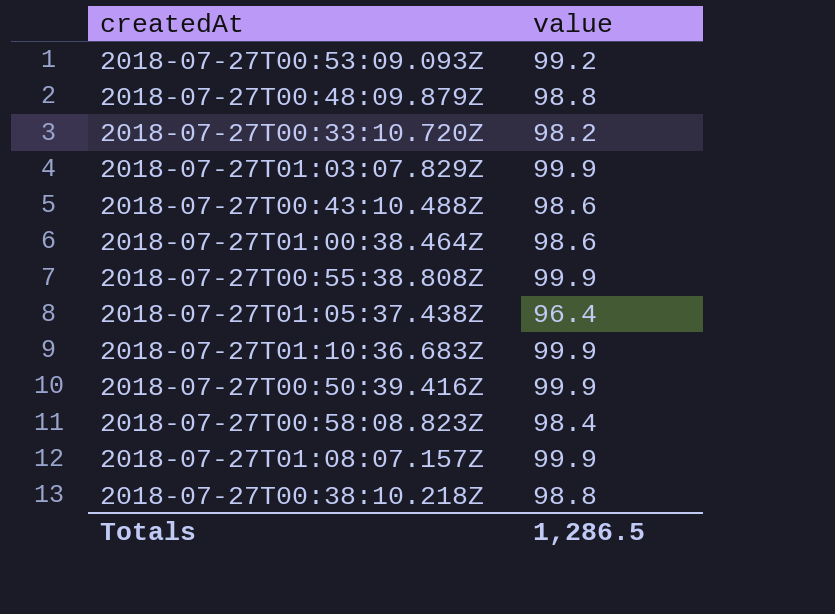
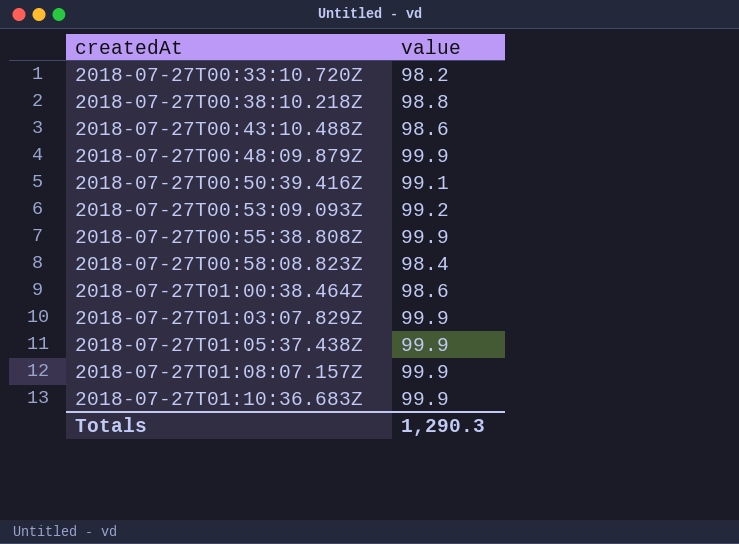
row order: none -> createdAt ascending
2018-07-27T00:48:09.879Z | value: 98.8 -> 99.9
2018-07-27T00:50:39.416Z | value: 99.9 -> 99.1
2018-07-27T01:05:37.438Z | value: 96.4 -> 99.9
Totals | value: 1,286.5 -> 1,290.3

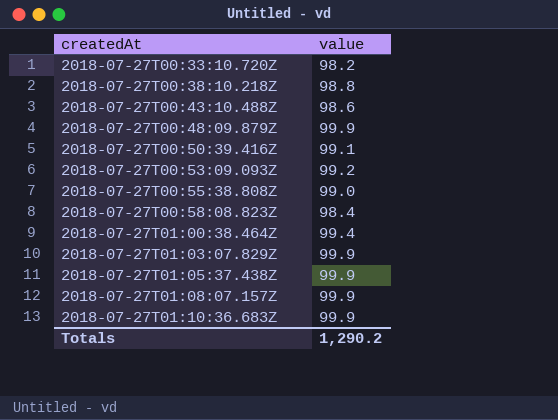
2018-07-27T00:55:38.808Z | value: 99.9 -> 99.0
2018-07-27T01:00:38.464Z | value: 98.6 -> 99.4
Totals | value: 1,290.3 -> 1,290.2

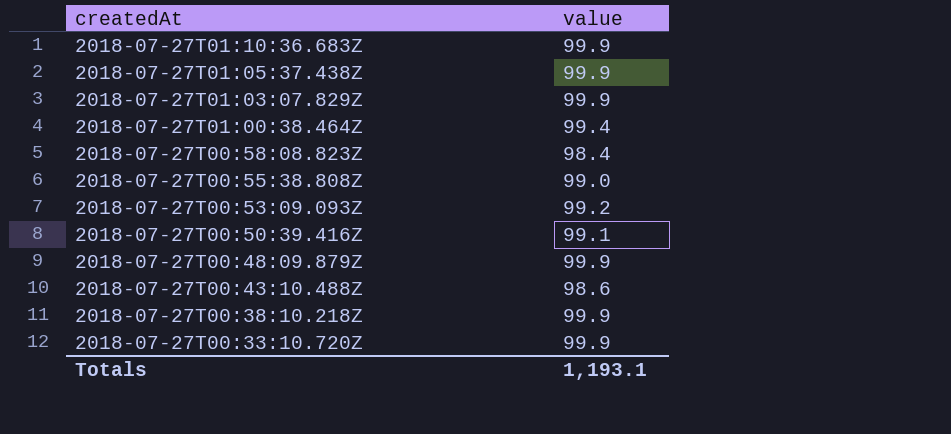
row order: createdAt ascending -> createdAt descending
row 2018-07-27T01:08:07.157Z: 99.9 -> none
2018-07-27T00:38:10.218Z | value: 98.8 -> 99.9
2018-07-27T00:33:10.720Z | value: 98.2 -> 99.9
Totals | value: 1,290.2 -> 1,193.1

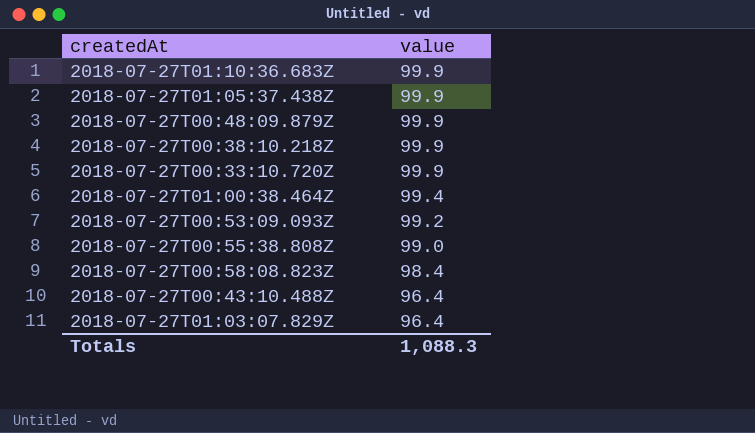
row order: createdAt descending -> value descending
row 2018-07-27T00:50:39.416Z: 99.1 -> none
2018-07-27T00:43:10.488Z | value: 98.6 -> 96.4
2018-07-27T01:03:07.829Z | value: 99.9 -> 96.4
Totals | value: 1,193.1 -> 1,088.3

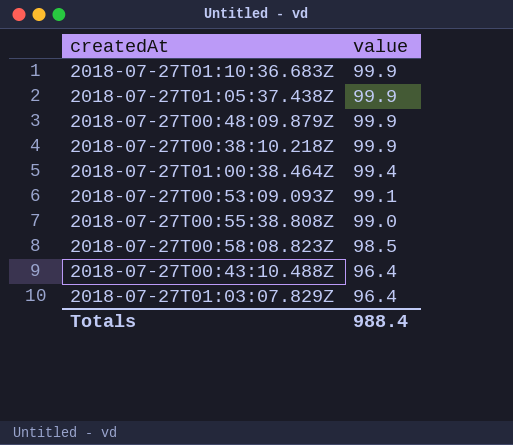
row 2018-07-27T00:33:10.720Z: 99.9 -> none
2018-07-27T00:53:09.093Z | value: 99.2 -> 99.1
2018-07-27T00:58:08.823Z | value: 98.4 -> 98.5
Totals | value: 1,088.3 -> 988.4

